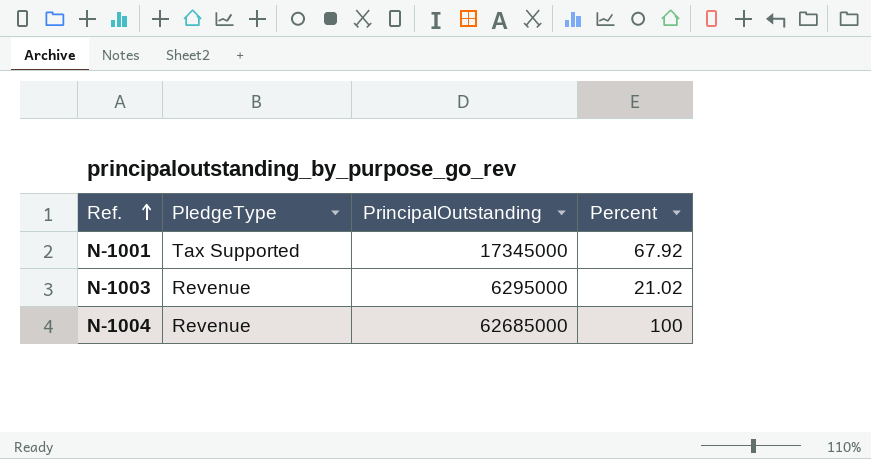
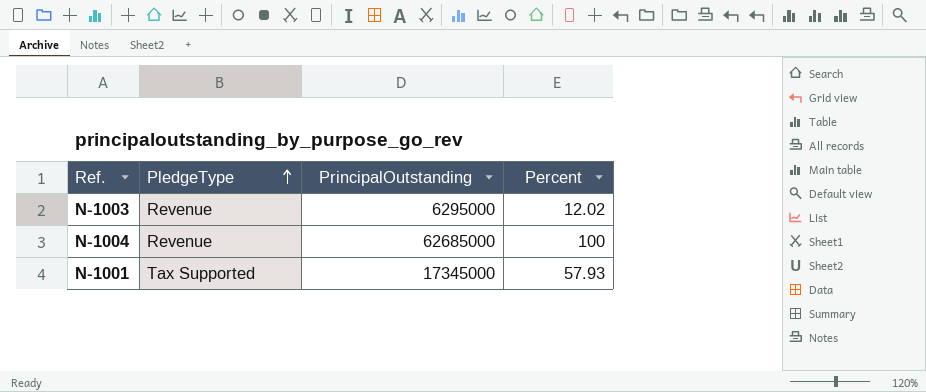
row order: Ref. ascending -> PledgeType ascending
N-1003 | Percent: 21.02 -> 12.02
N-1001 | Percent: 67.92 -> 57.93

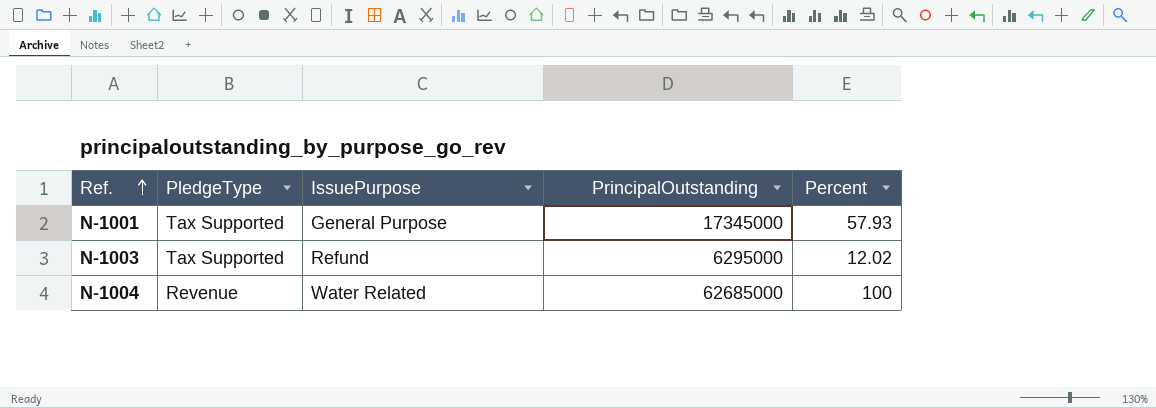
row order: PledgeType ascending -> Ref. ascending
column IssuePurpose | position: none -> 3
N-1003 | PledgeType: Revenue -> Tax Supported

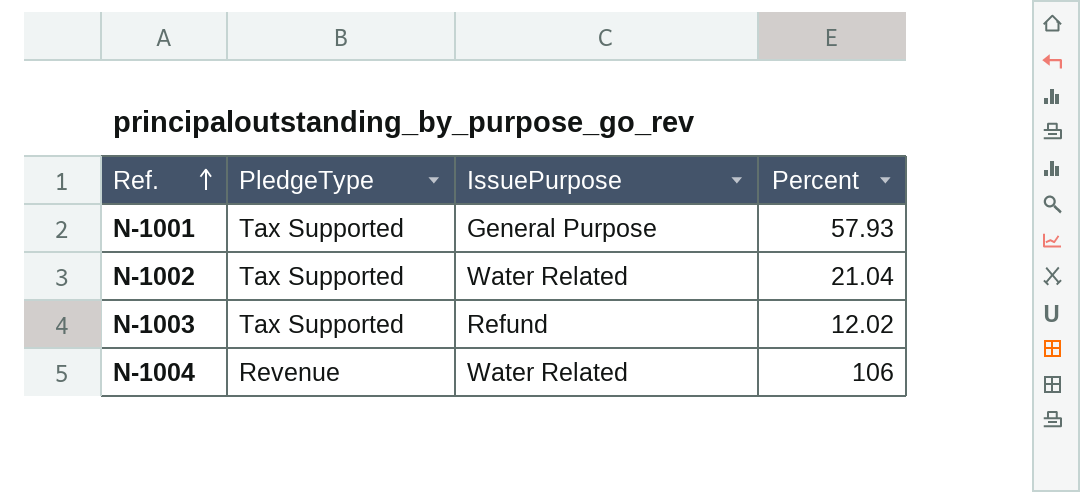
column PrincipalOutstanding | position: 4 -> none
row N-1002: none -> Tax Supported | Water Related | 21.04
N-1004 | Percent: 100 -> 106

